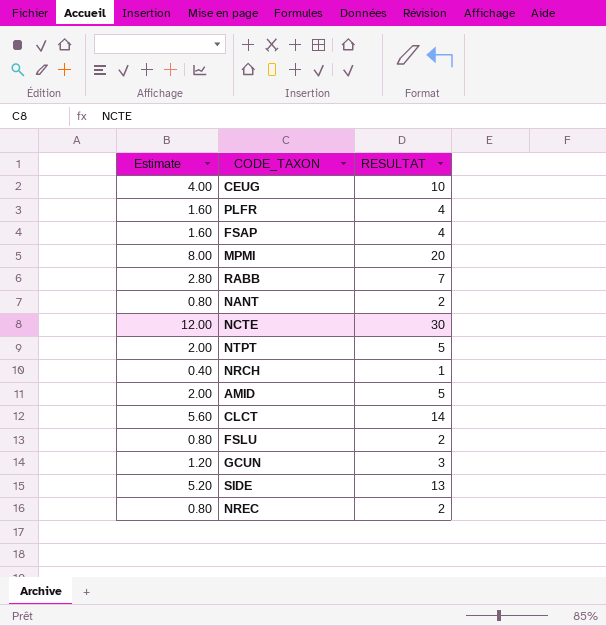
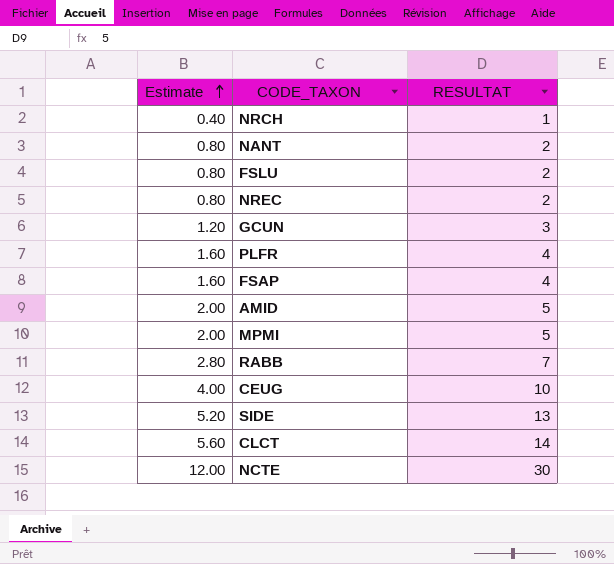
row order: none -> Estimate ascending
row NTPT: 2.00 | 5 -> none
MPMI | Estimate: 8.00 -> 2.00
MPMI | RESULTAT: 20 -> 5

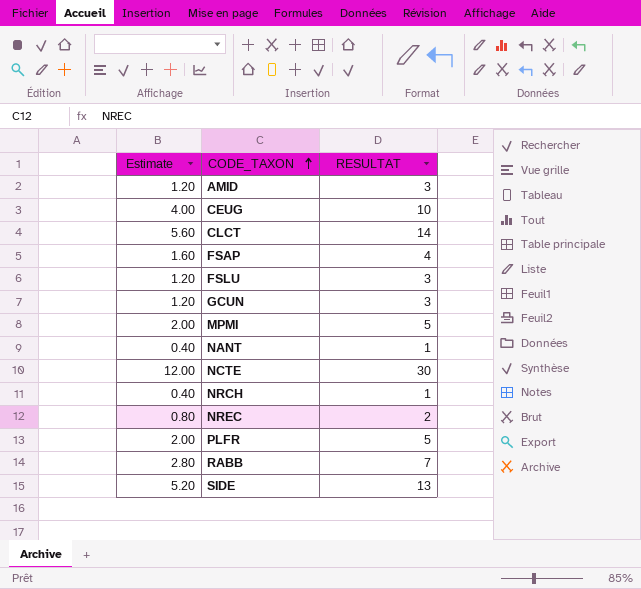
row order: Estimate ascending -> CODE_TAXON ascending
AMID | Estimate: 2.00 -> 1.20
AMID | RESULTAT: 5 -> 3
FSLU | Estimate: 0.80 -> 1.20
FSLU | RESULTAT: 2 -> 3
NANT | Estimate: 0.80 -> 0.40
NANT | RESULTAT: 2 -> 1
PLFR | Estimate: 1.60 -> 2.00
PLFR | RESULTAT: 4 -> 5

